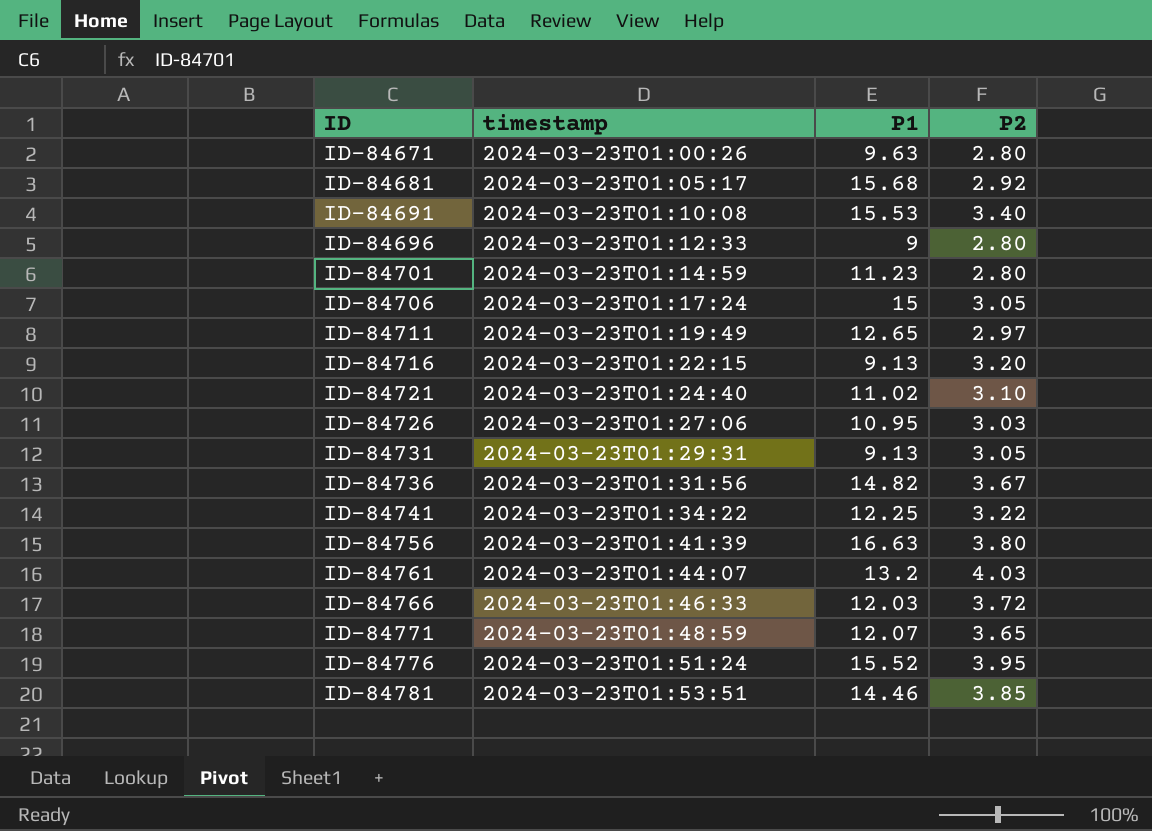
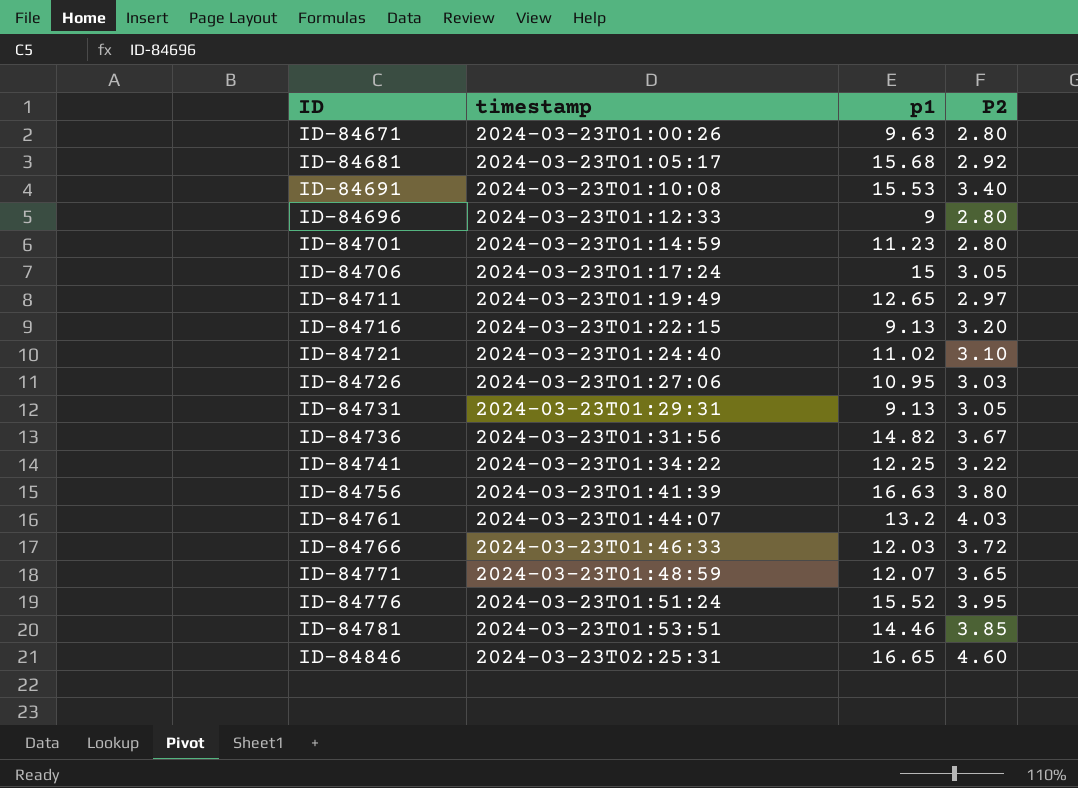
column name: P1 -> p1
row ID-84846: none -> 2024-03-23T02:25:31 | 16.65 | 4.60

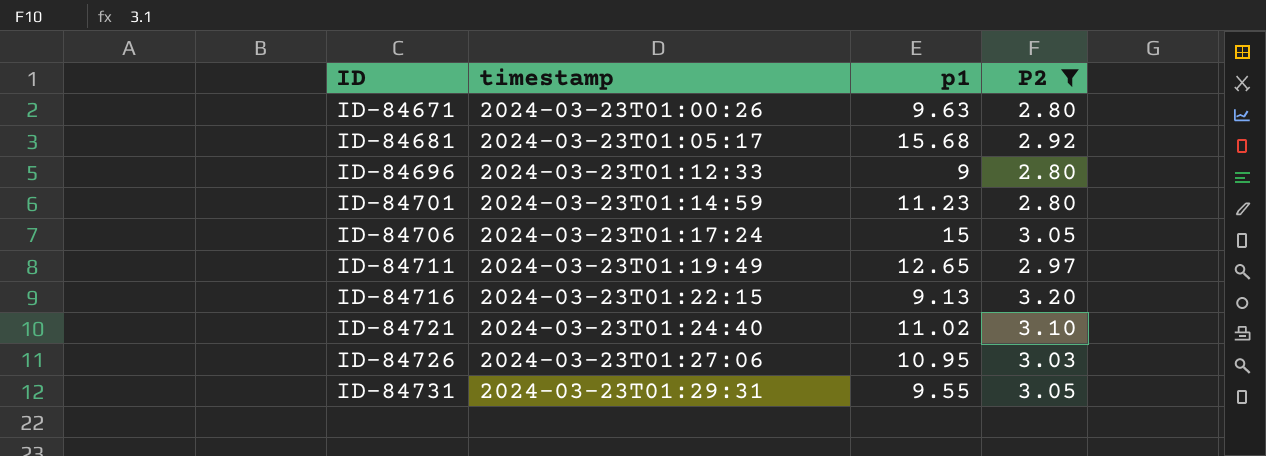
filter: none -> P2 <= 3.20
ID-84731 | p1: 9.13 -> 9.55

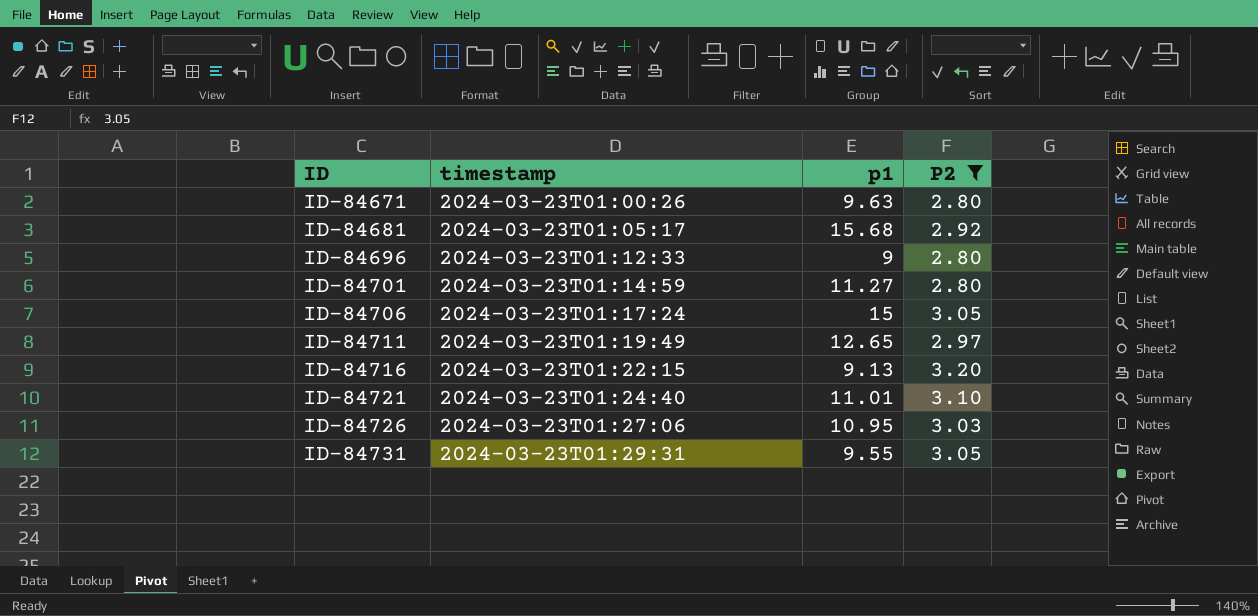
ID-84701 | p1: 11.23 -> 11.27
ID-84721 | p1: 11.02 -> 11.01

